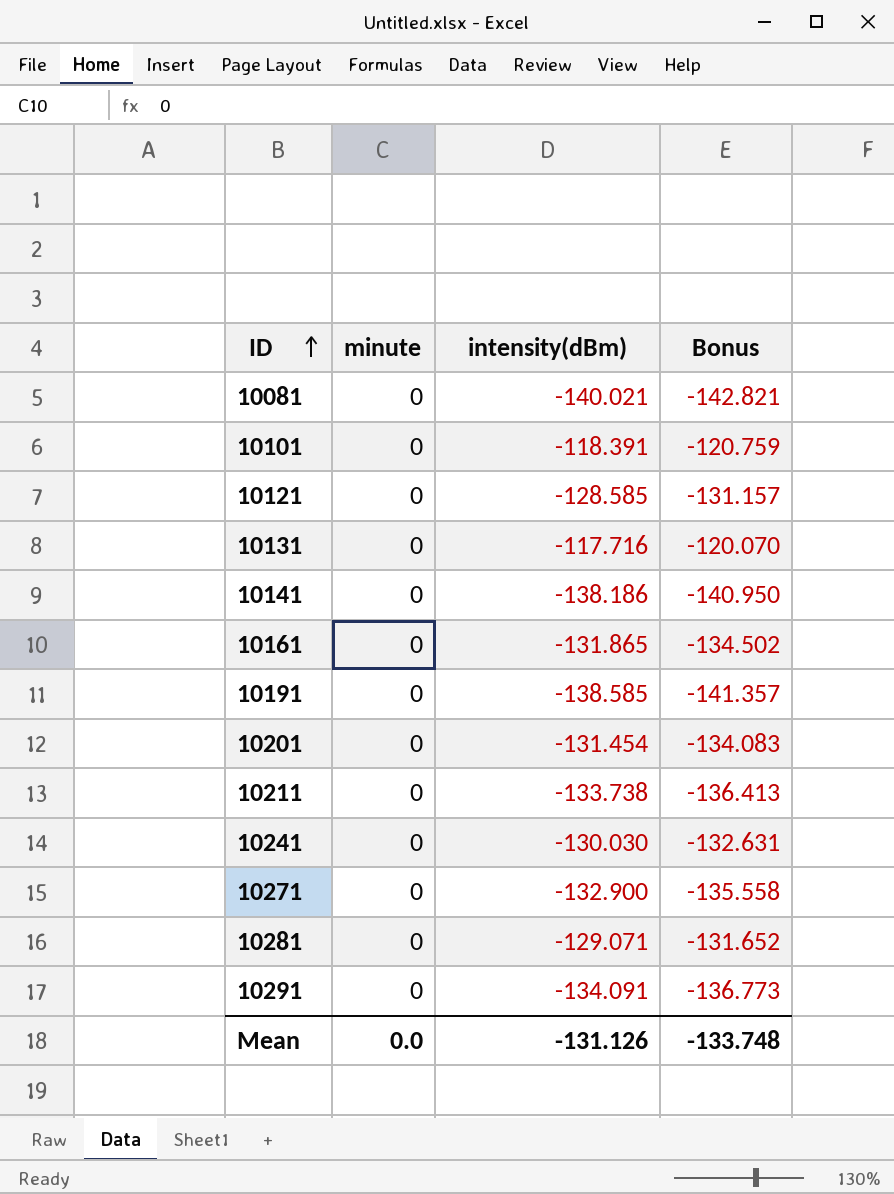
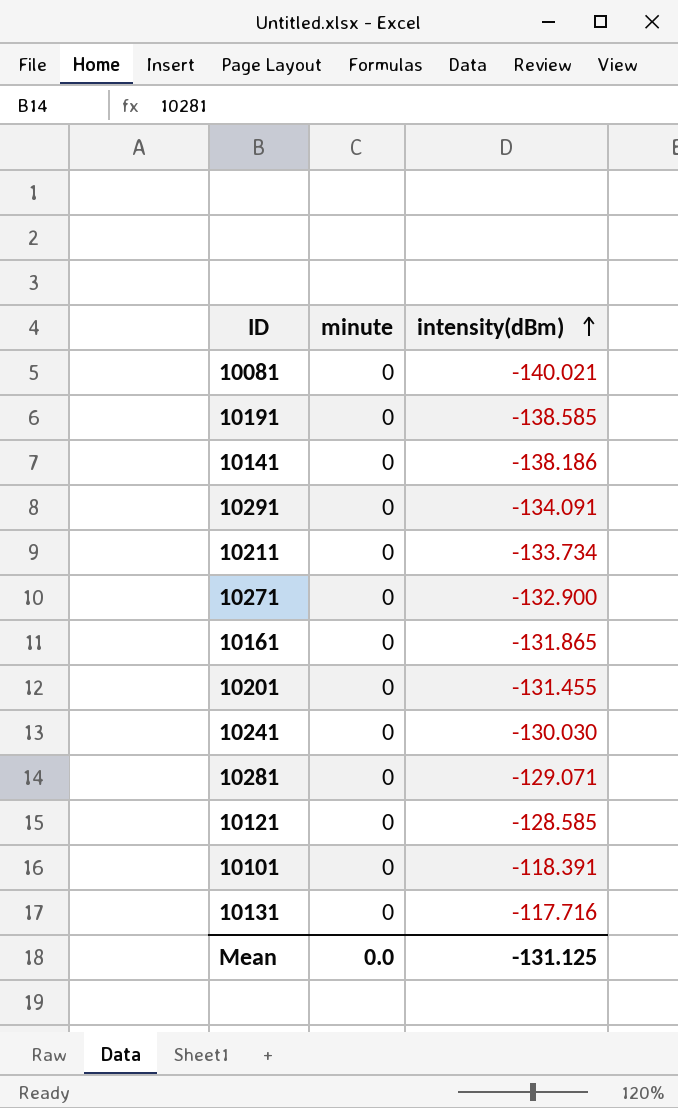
row order: ID ascending -> intensity(dBm) ascending
column Bonus | formula: [intensity(dBm)] * 1.02 -> none
10211 | intensity(dBm): -133.738 -> -133.734
10201 | intensity(dBm): -131.454 -> -131.455
Mean | intensity(dBm): -131.126 -> -131.125

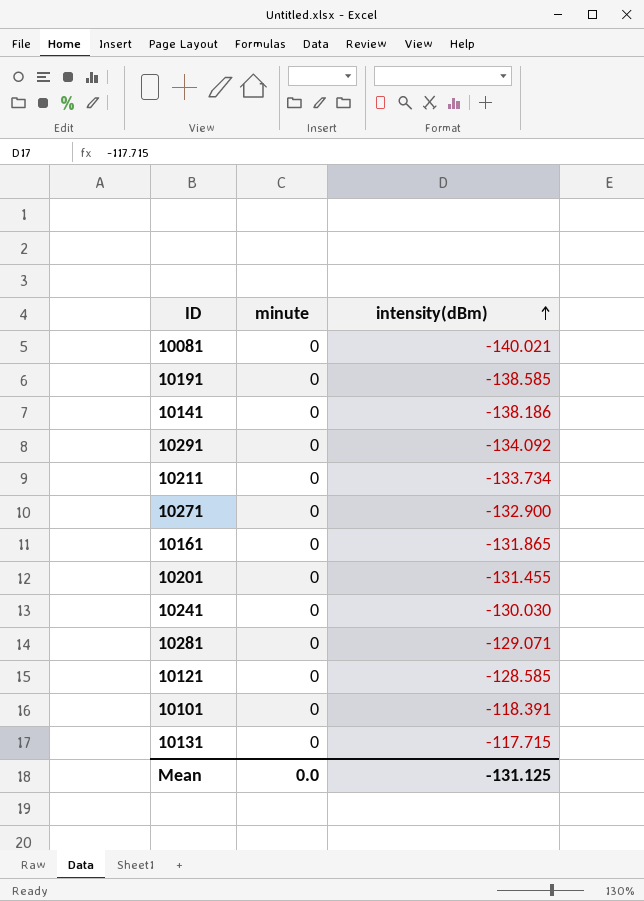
10291 | intensity(dBm): -134.091 -> -134.092
10131 | intensity(dBm): -117.716 -> -117.715

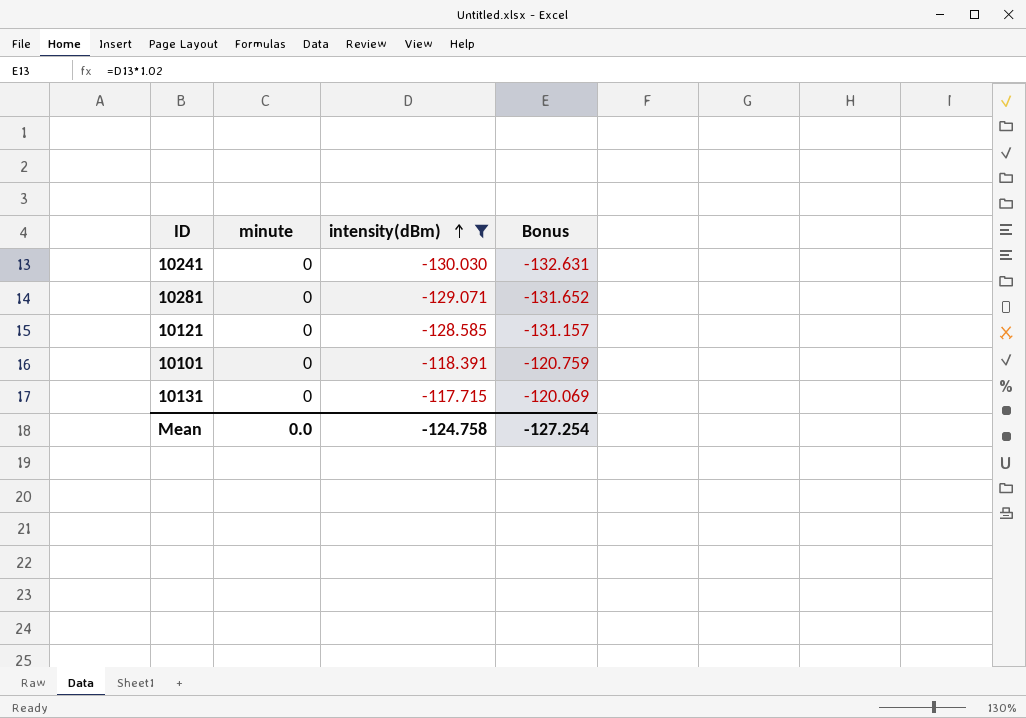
filter: none -> intensity(dBm) >= -130.030
column Bonus | formula: none -> [intensity(dBm)] * 1.02
Mean | intensity(dBm): -131.125 -> -124.758

